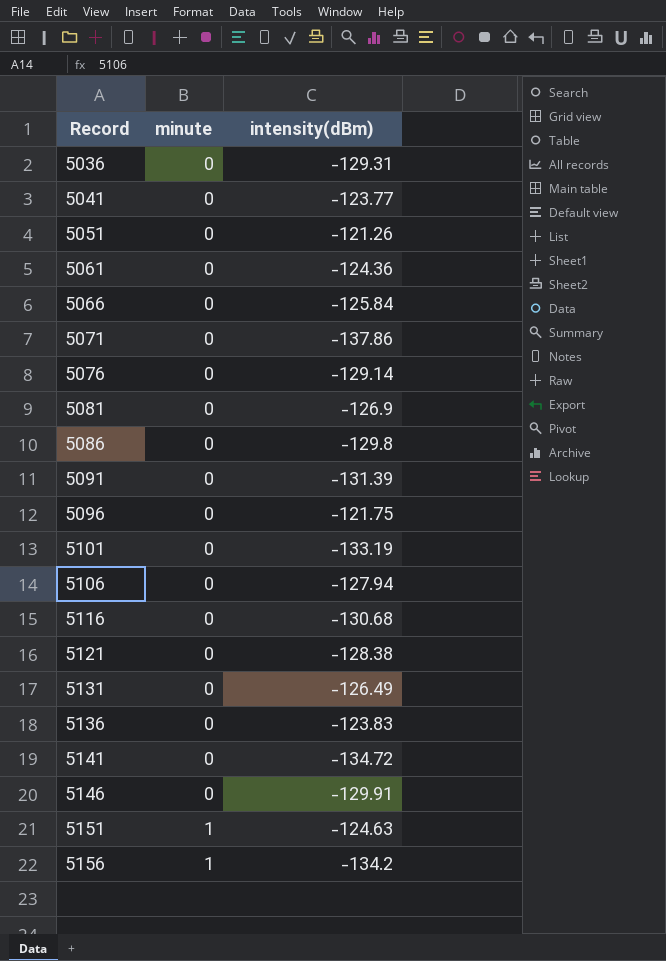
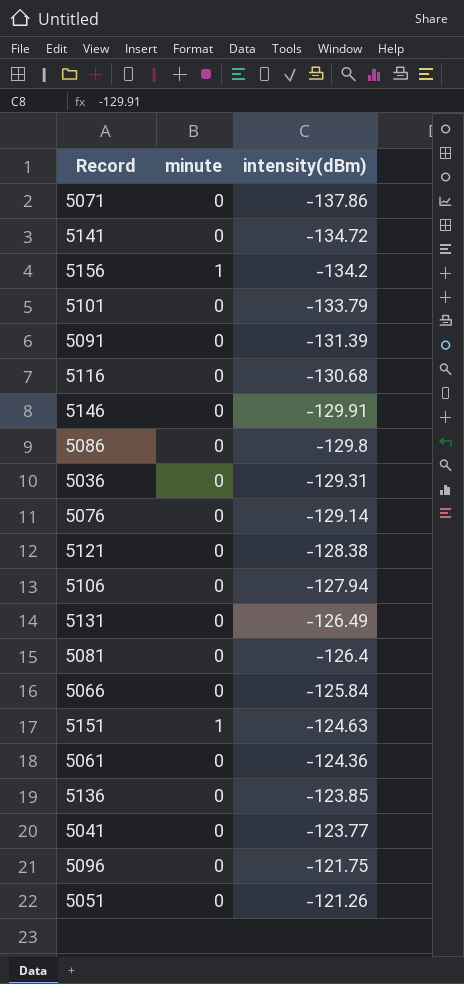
row order: Record ascending -> intensity(dBm) ascending
5101 | intensity(dBm): -133.19 -> -133.79
5081 | intensity(dBm): -126.9 -> -126.4
5136 | intensity(dBm): -123.83 -> -123.85

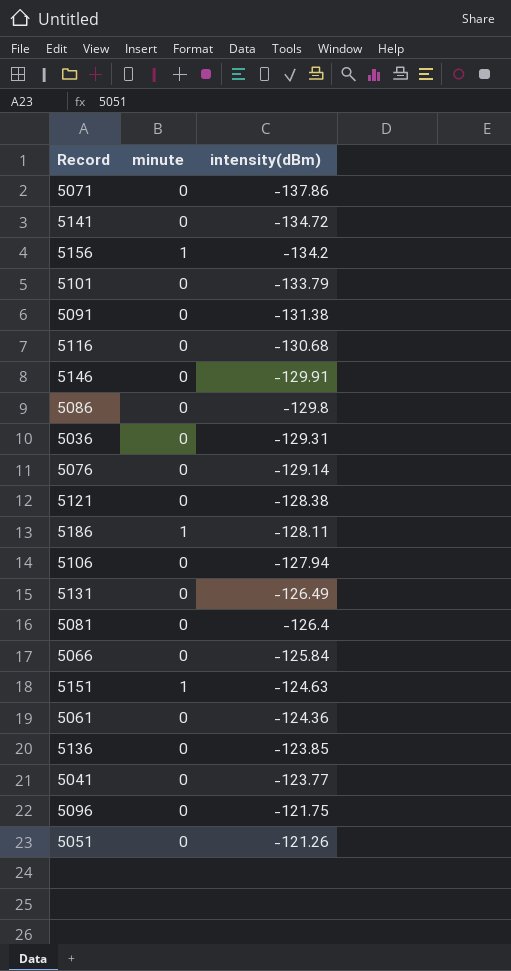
5091 | intensity(dBm): -131.39 -> -131.38
row 5186: none -> 1 | -128.11

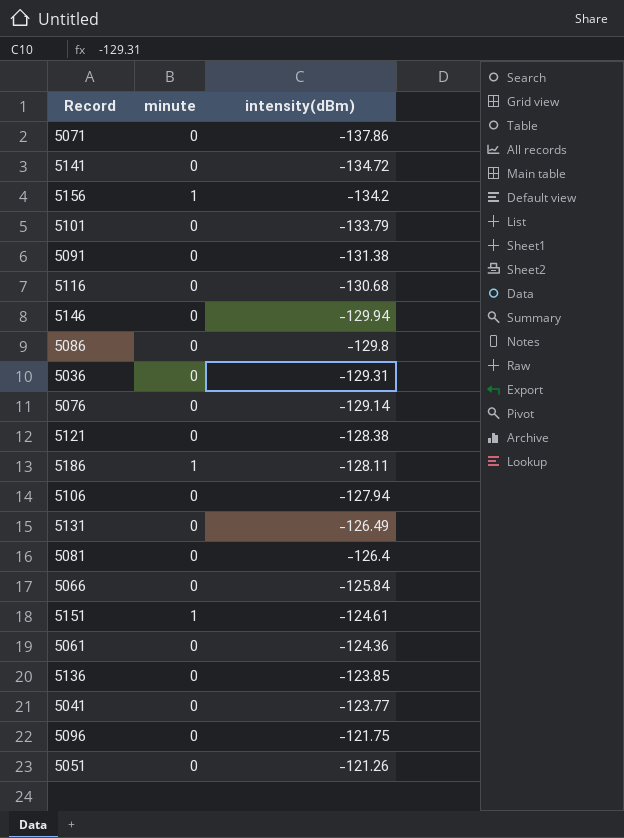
5146 | intensity(dBm): -129.91 -> -129.94
5151 | intensity(dBm): -124.63 -> -124.61

